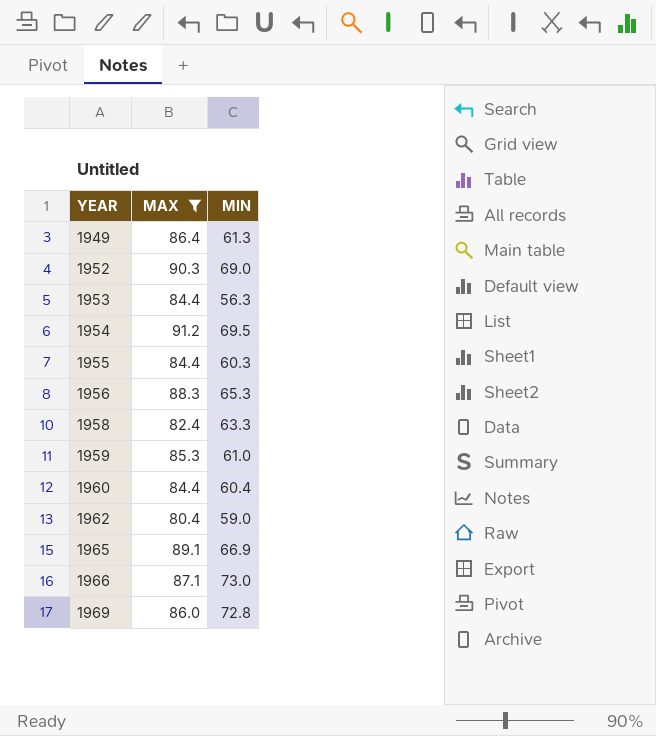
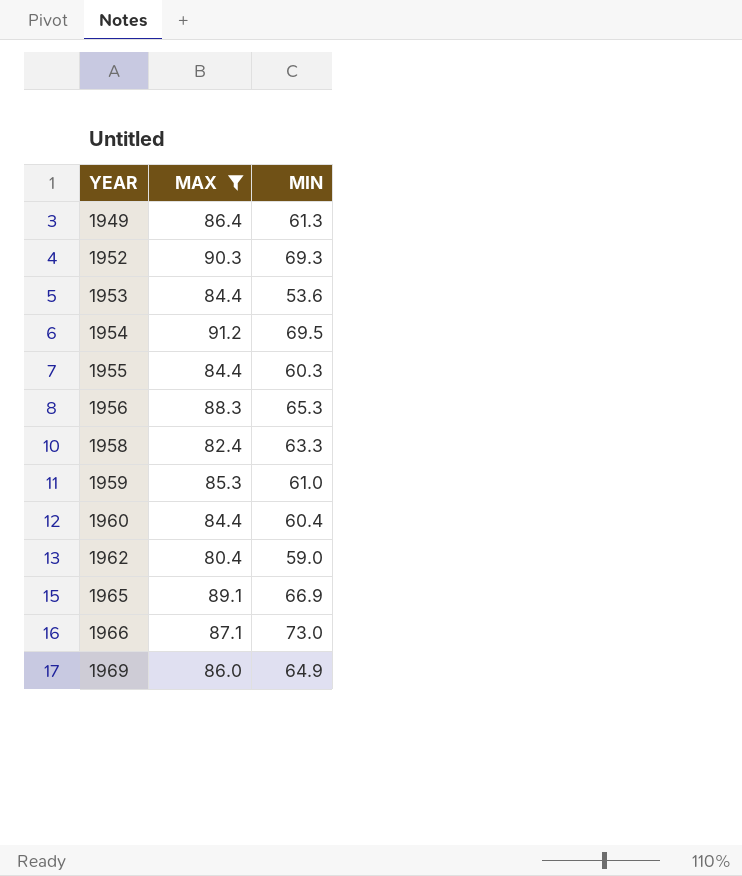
1952 | MIN: 69.0 -> 69.3
1953 | MIN: 56.3 -> 53.6
1969 | MIN: 72.8 -> 64.9

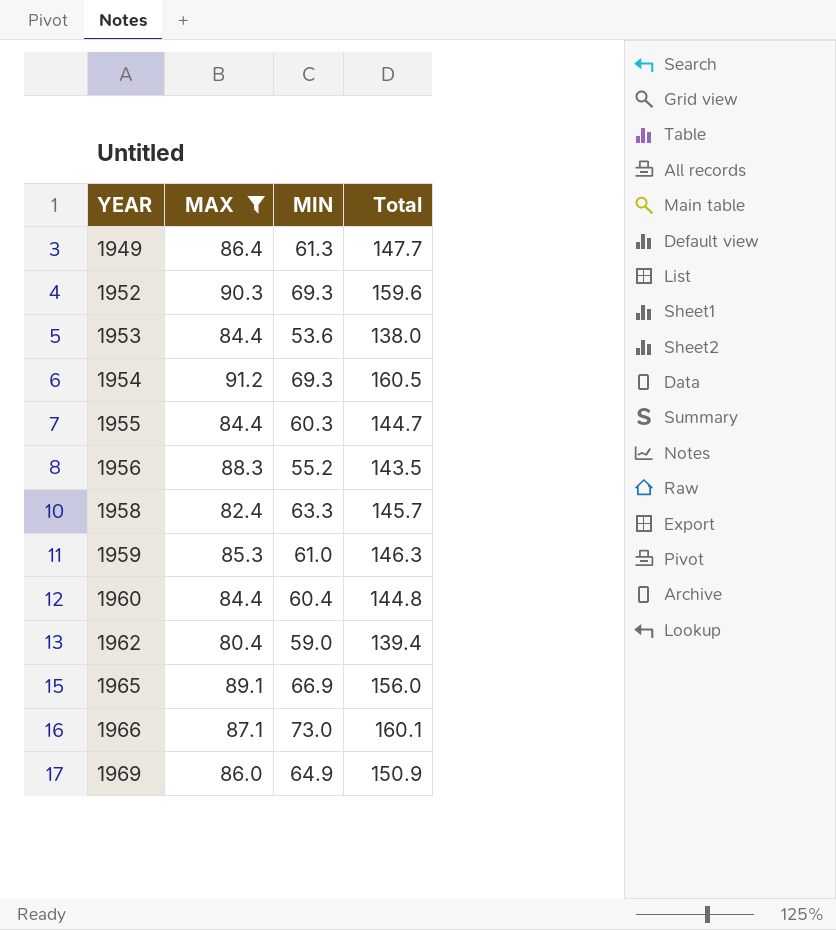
column Total | formula: none -> [MAX] + [MIN]
1954 | MIN: 69.5 -> 69.3
1956 | MIN: 65.3 -> 55.2

